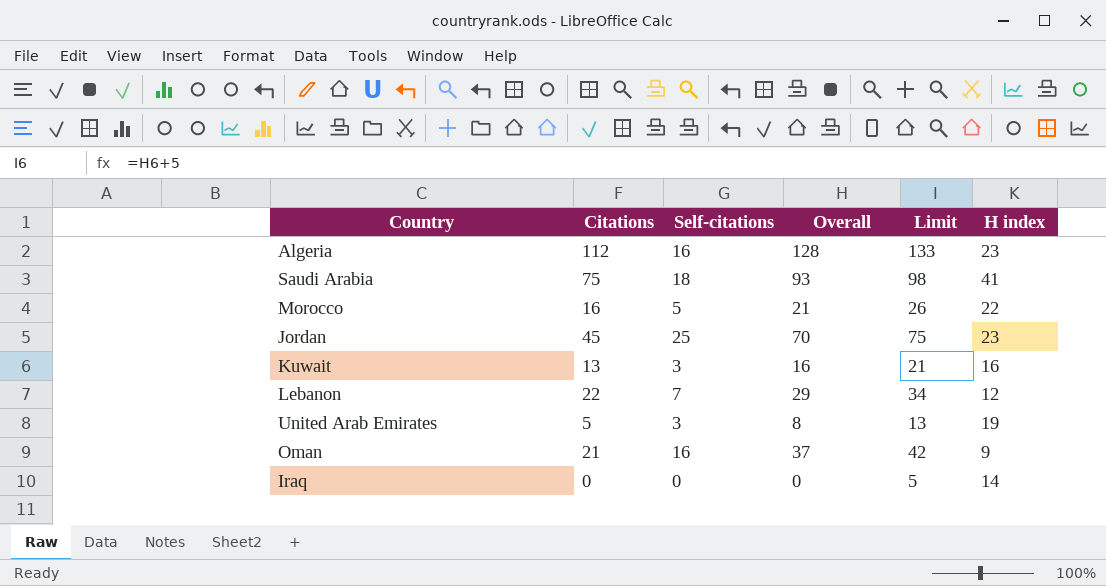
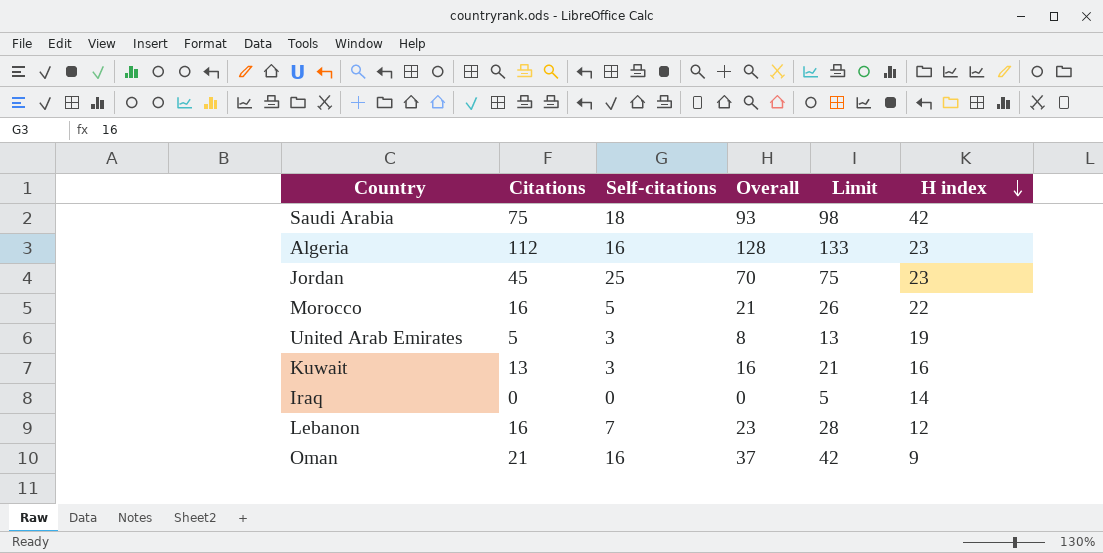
row order: none -> H index descending
Saudi Arabia | H index: 41 -> 42
Lebanon | Citations: 22 -> 16
Lebanon | Overall: 29 -> 23
Lebanon | Limit: 34 -> 28

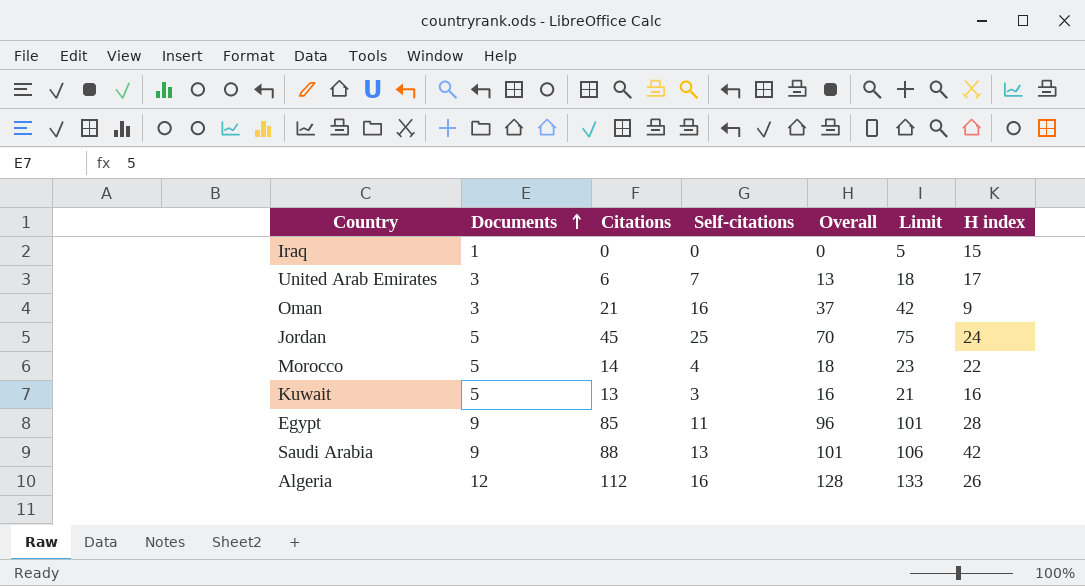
row order: H index descending -> Documents ascending
column Documents | position: none -> 2
row Lebanon: 16 | 7 | 23 | 28 | 12 -> none
Iraq | H index: 14 -> 15
United Arab Emirates | Citations: 5 -> 6
United Arab Emirates | Self-citations: 3 -> 7
United Arab Emirates | Overall: 8 -> 13
United Arab Emirates | Limit: 13 -> 18
United Arab Emirates | H index: 19 -> 17
Jordan | H index: 23 -> 24
Morocco | Citations: 16 -> 14
Morocco | Self-citations: 5 -> 4
Morocco | Overall: 21 -> 18
Morocco | Limit: 26 -> 23
row Egypt: none -> 9 | 85 | 11 | 96 | 101 | 28
Saudi Arabia | Citations: 75 -> 88
Saudi Arabia | Self-citations: 18 -> 13
Saudi Arabia | Overall: 93 -> 101
Saudi Arabia | Limit: 98 -> 106
Algeria | H index: 23 -> 26

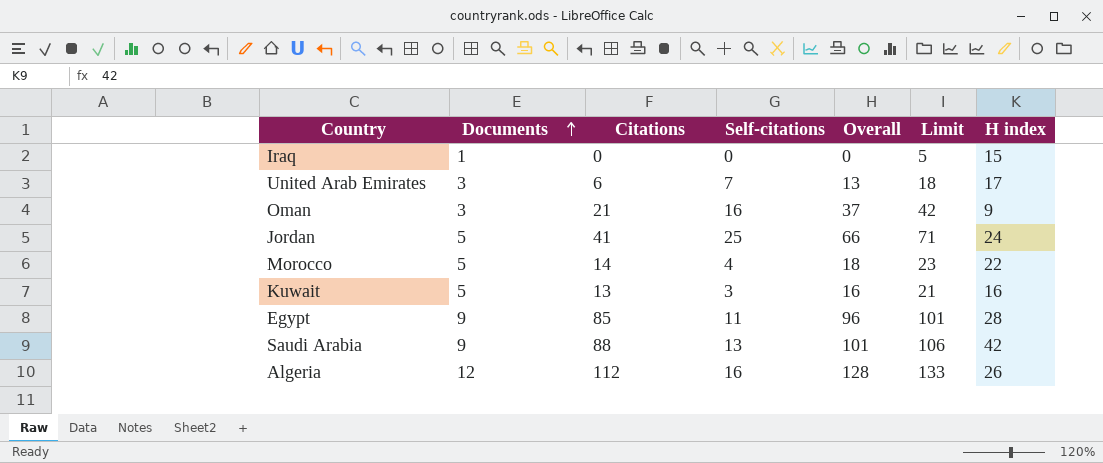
Jordan | Citations: 45 -> 41
Jordan | Overall: 70 -> 66
Jordan | Limit: 75 -> 71

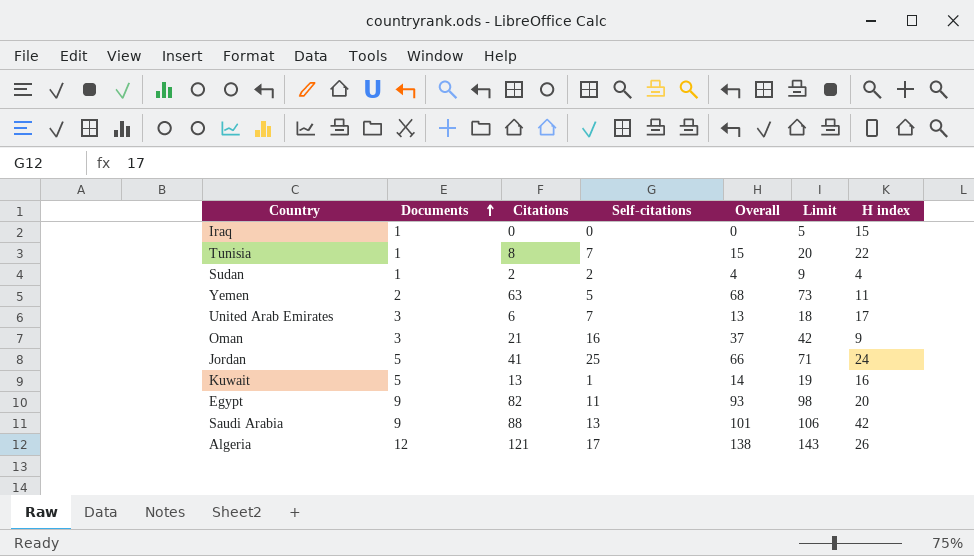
row Morocco: 5 | 14 | 4 | 18 | 23 | 22 -> none
row Tunisia: none -> 1 | 8 | 7 | 15 | 20 | 22
row Sudan: none -> 1 | 2 | 2 | 4 | 9 | 4
row Yemen: none -> 2 | 63 | 5 | 68 | 73 | 11
Kuwait | Self-citations: 3 -> 1
Kuwait | Overall: 16 -> 14
Kuwait | Limit: 21 -> 19
Egypt | Citations: 85 -> 82
Egypt | Overall: 96 -> 93
Egypt | Limit: 101 -> 98
Egypt | H index: 28 -> 20
Algeria | Citations: 112 -> 121
Algeria | Self-citations: 16 -> 17
Algeria | Overall: 128 -> 138
Algeria | Limit: 133 -> 143

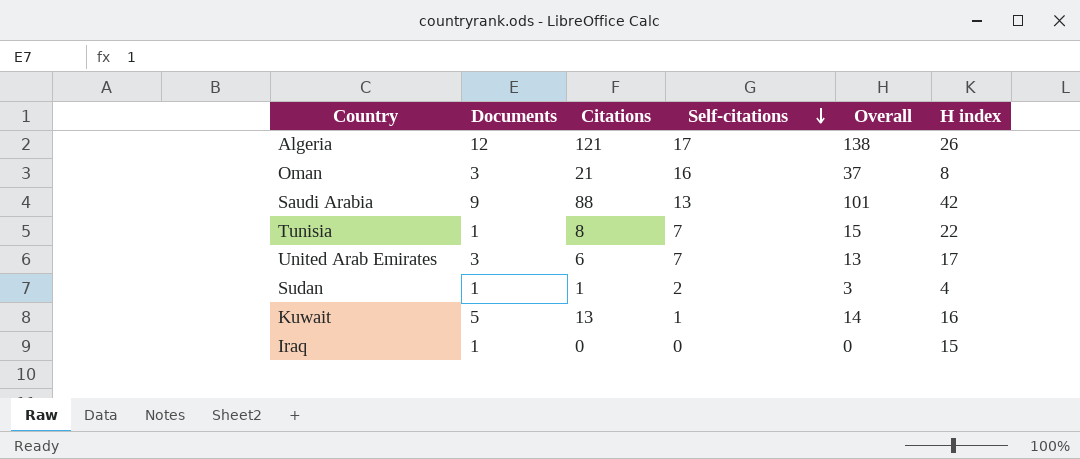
row order: Documents ascending -> Self-citations descending
column Limit | formula: [Overall] + 5 -> none
row Yemen: 2 | 63 | 5 | 68 | 73 | 11 -> none
row Jordan: 5 | 41 | 25 | 66 | 71 | 24 -> none
row Egypt: 9 | 82 | 11 | 93 | 98 | 20 -> none
Oman | H index: 9 -> 8
Sudan | Citations: 2 -> 1
Sudan | Overall: 4 -> 3

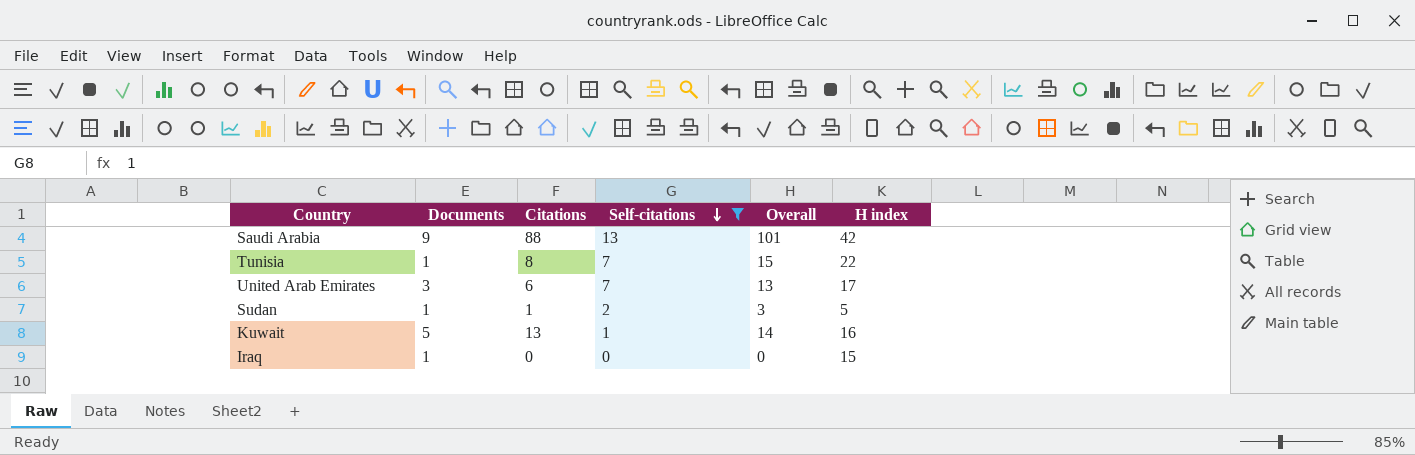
filter: none -> Self-citations <= 13
Sudan | H index: 4 -> 5

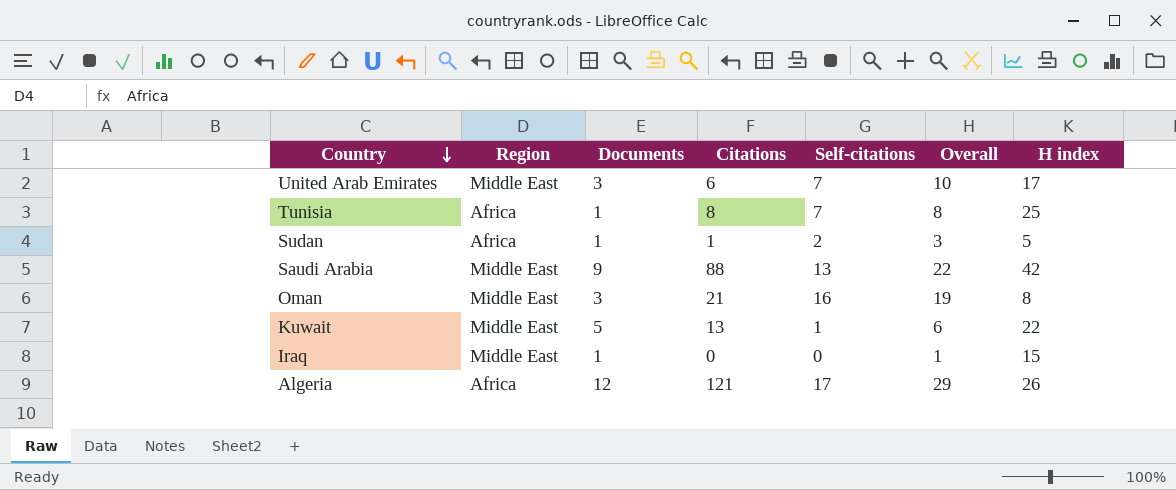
filter: Self-citations <= 13 -> none
row order: Self-citations descending -> Country descending
column Region | position: none -> 2
column Overall | formula: [Citations] + [Self-citations] -> [Documents] + [Self-citations]
Tunisia | H index: 22 -> 25
Kuwait | H index: 16 -> 22

